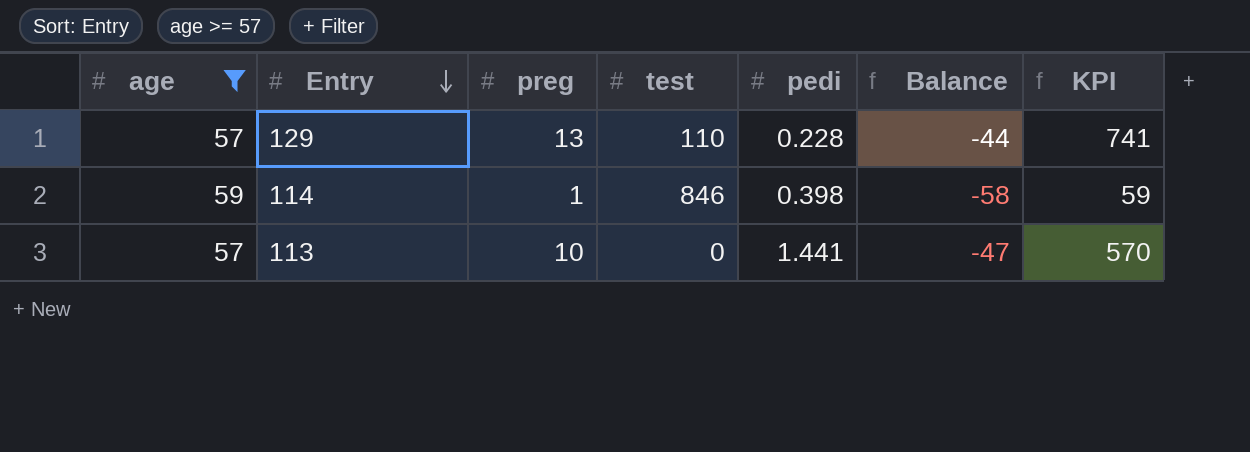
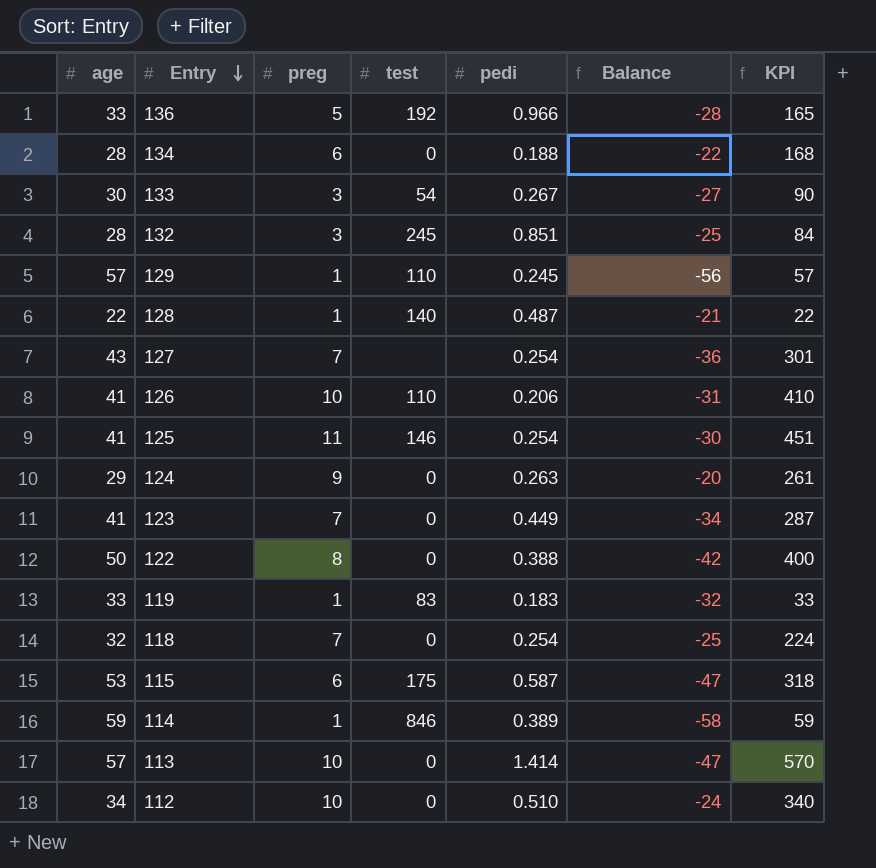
filter: age >= 57 -> none
129 | preg: 13 -> 1
129 | pedi: 0.228 -> 0.245
129 | Balance: -44 -> -56
129 | KPI: 741 -> 57
114 | pedi: 0.398 -> 0.389
113 | pedi: 1.441 -> 1.414

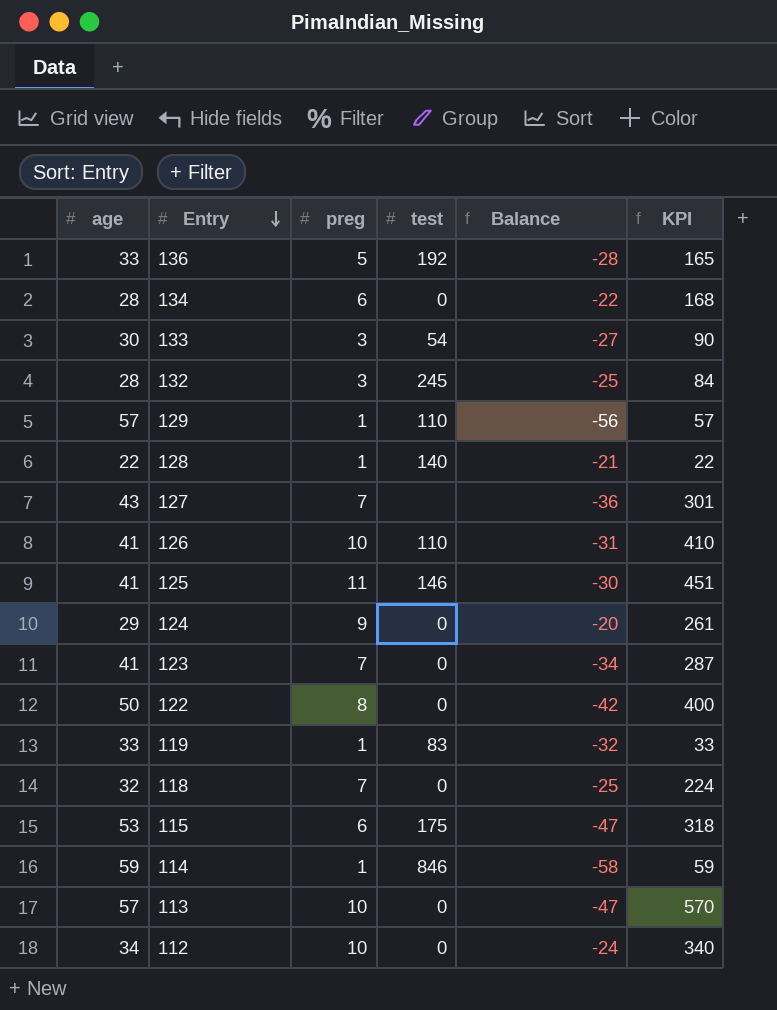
column pedi | position: 5 -> none

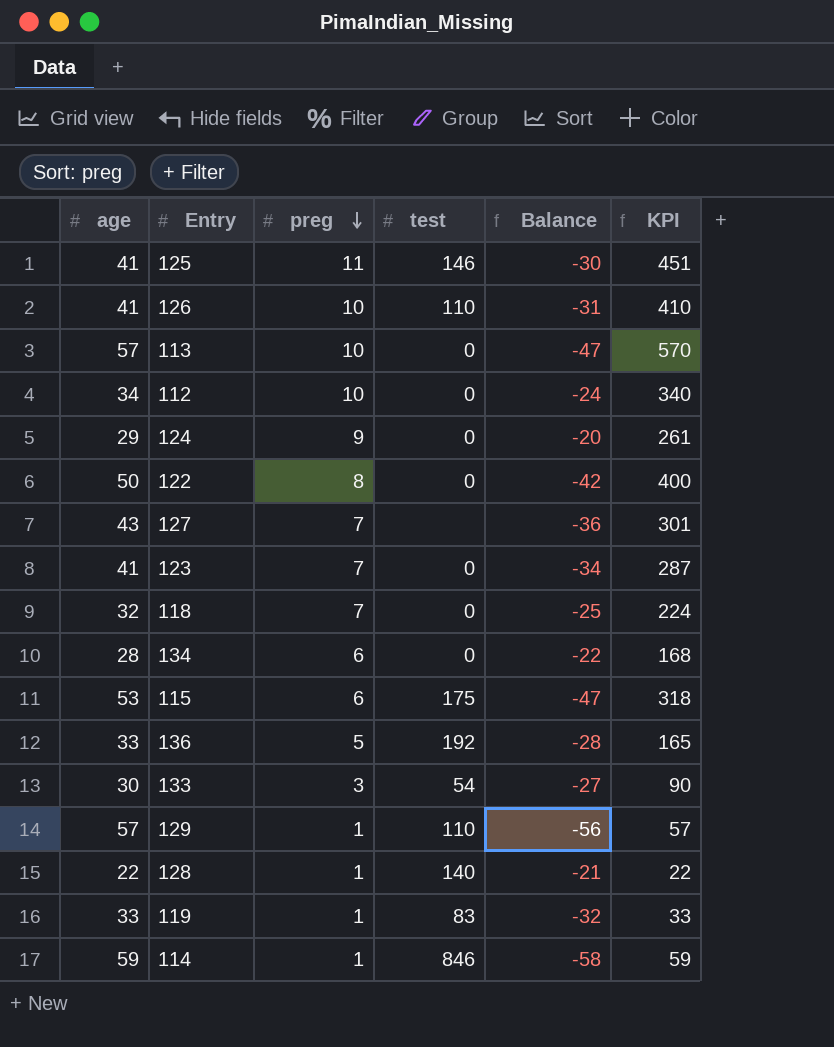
row order: Entry descending -> preg descending
row 132: 28 | 3 | 245 | -25 | 84 -> none

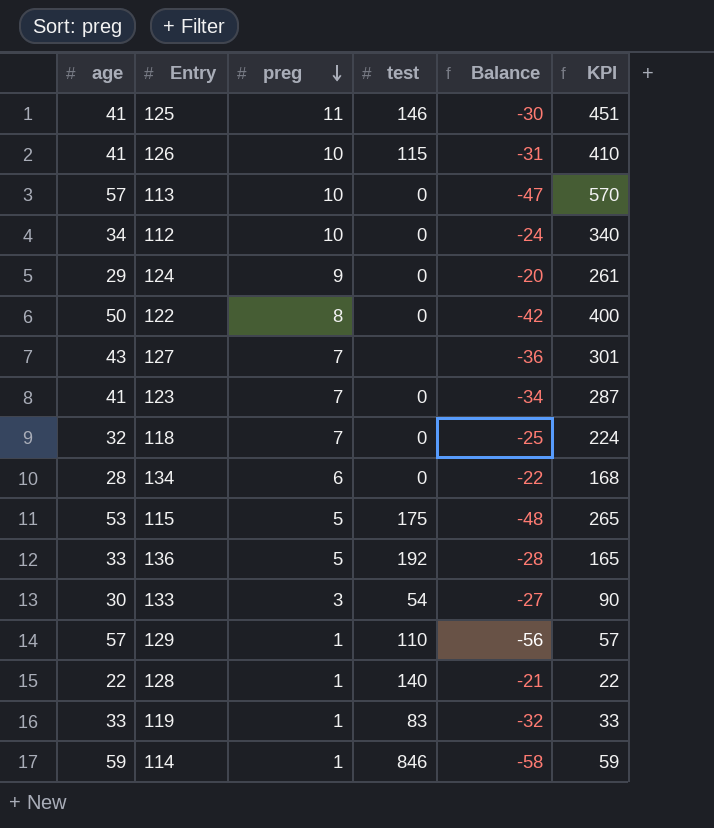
126 | test: 110 -> 115
115 | preg: 6 -> 5
115 | Balance: -47 -> -48
115 | KPI: 318 -> 265

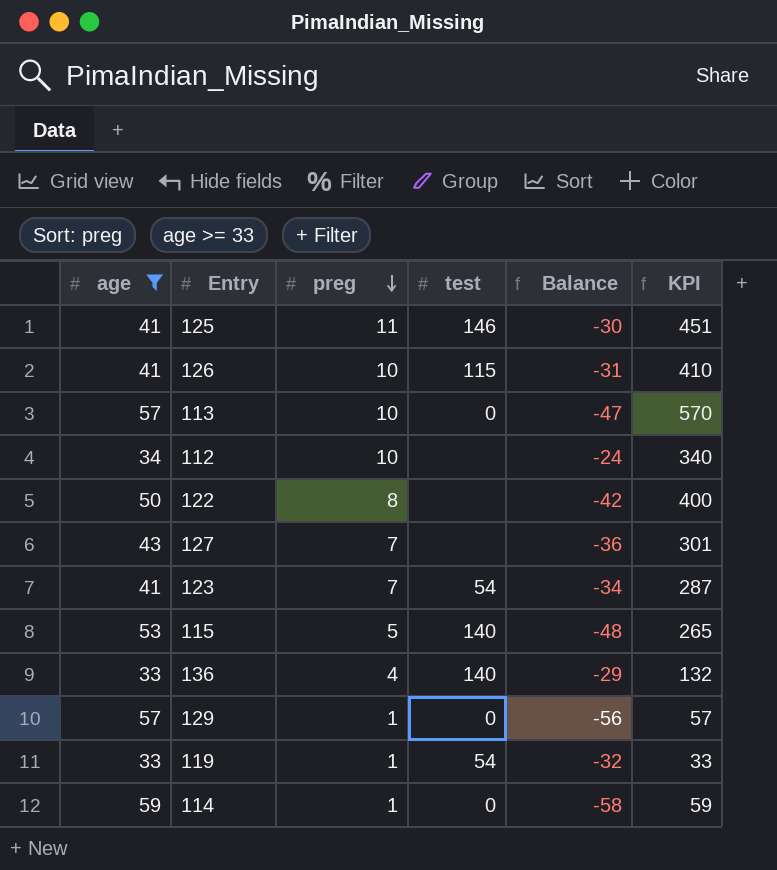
filter: none -> age >= 33
112 | test: 0 -> none
122 | test: 0 -> none
123 | test: 0 -> 54
115 | test: 175 -> 140
136 | preg: 5 -> 4
136 | test: 192 -> 140
136 | Balance: -28 -> -29
136 | KPI: 165 -> 132
129 | test: 110 -> 0
119 | test: 83 -> 54
114 | test: 846 -> 0

